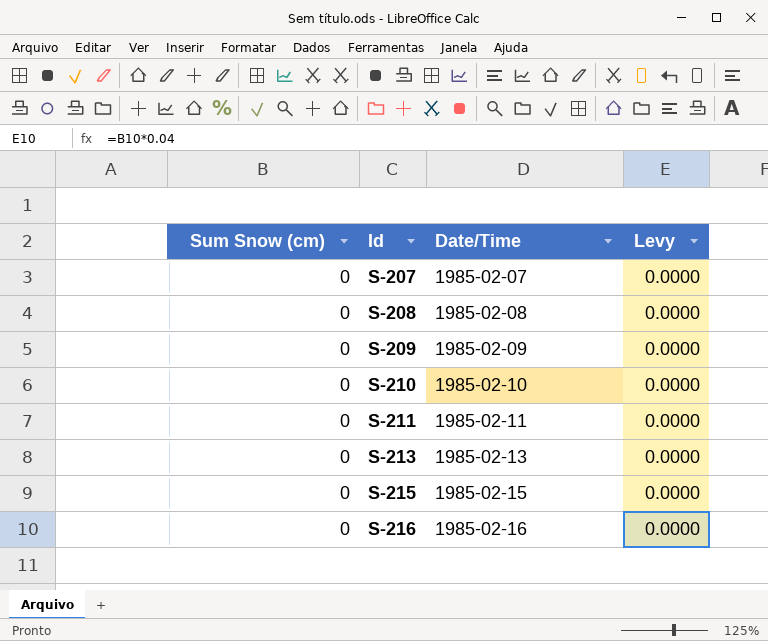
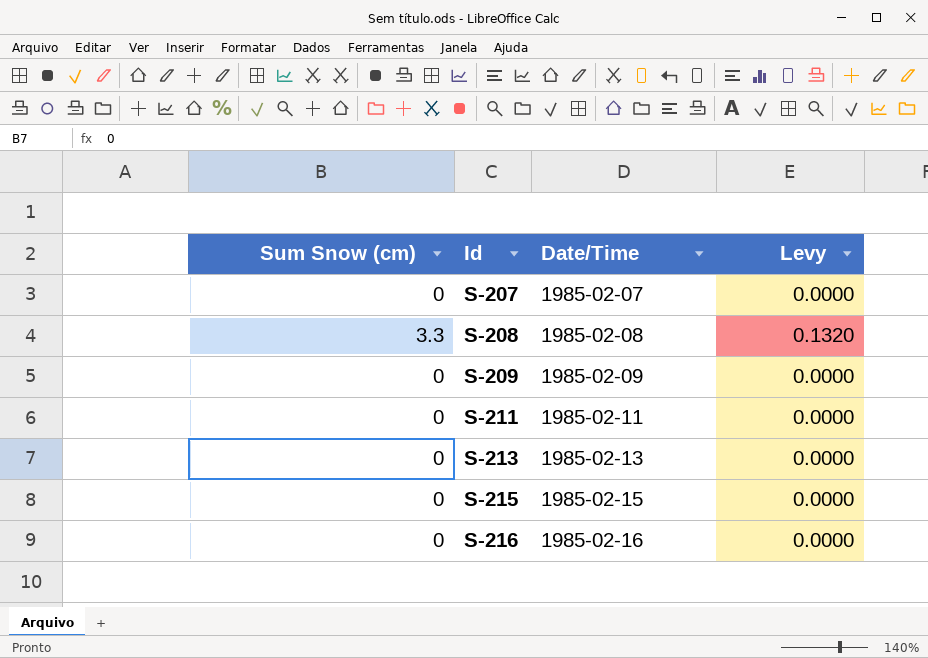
row S-210: 0 | 1985-02-10 | 0.0000 -> none
S-208 | Sum Snow (cm): 0 -> 3.3
S-208 | Levy: 0.0000 -> 0.1320

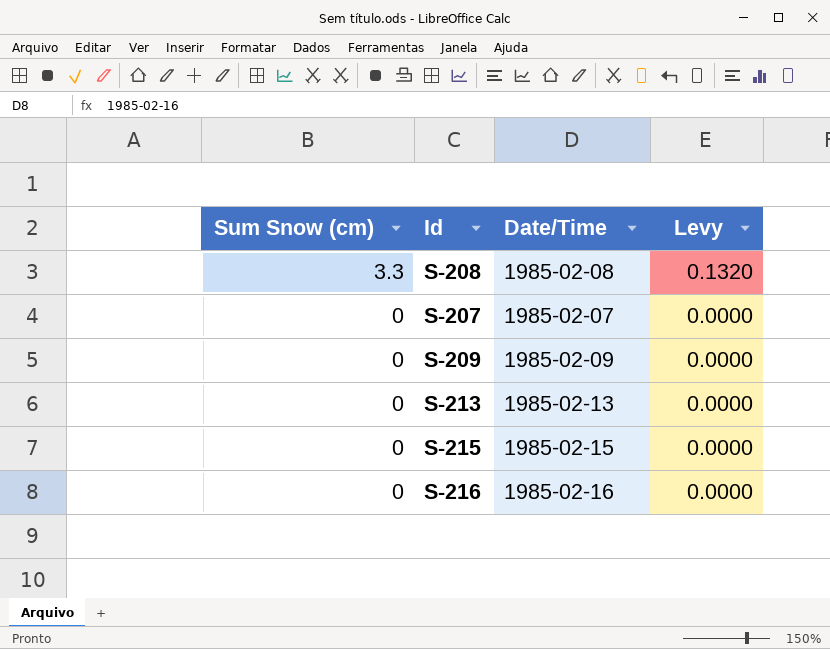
row order: Id ascending -> Sum Snow (cm) descending
row S-211: 0 | 1985-02-11 | 0.0000 -> none

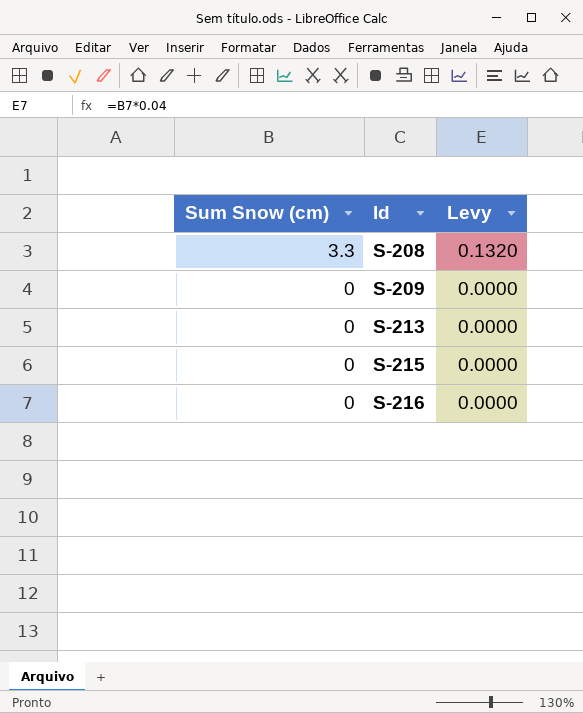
column Date/Time | position: 3 -> none
row S-207: 0 | 1985-02-07 | 0.0000 -> none

